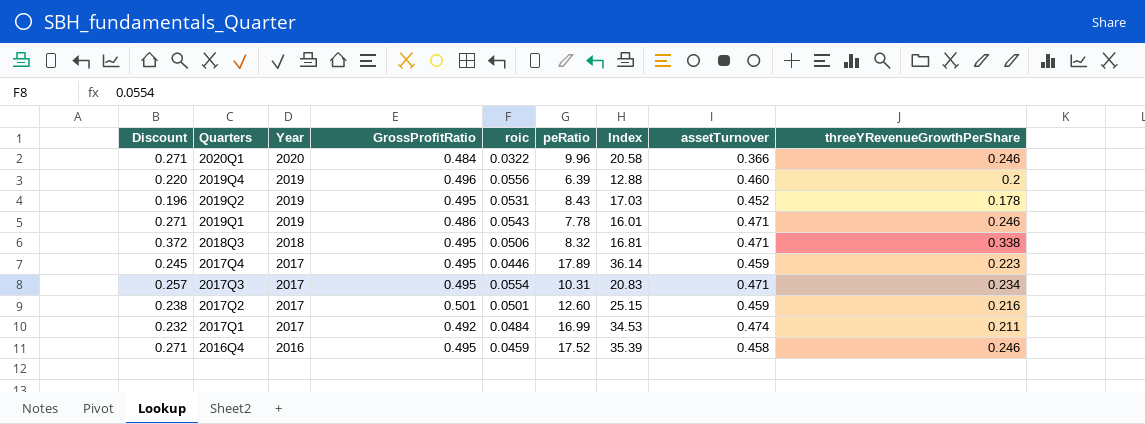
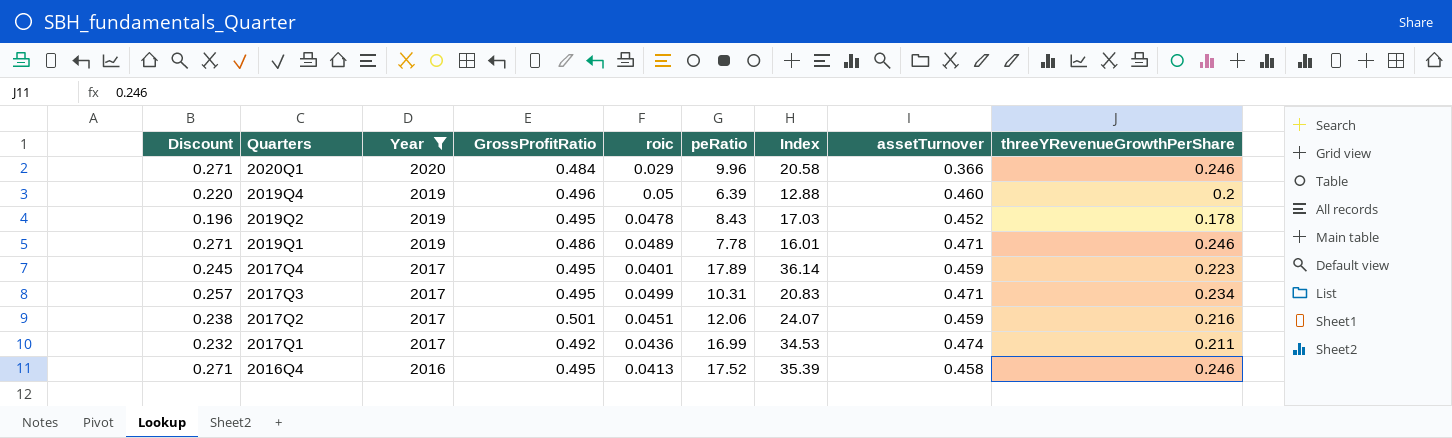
filter: none -> Year != 2018
2020Q1 | roic: 0.0322 -> 0.029
2019Q4 | roic: 0.0556 -> 0.05
2019Q2 | roic: 0.0531 -> 0.0478
2019Q1 | roic: 0.0543 -> 0.0489
2017Q4 | roic: 0.0446 -> 0.0401
2017Q3 | roic: 0.0554 -> 0.0499
2017Q2 | roic: 0.0501 -> 0.0451
2017Q2 | peRatio: 12.60 -> 12.06
2017Q2 | Index: 25.15 -> 24.07
2017Q1 | roic: 0.0484 -> 0.0436
2016Q4 | roic: 0.0459 -> 0.0413

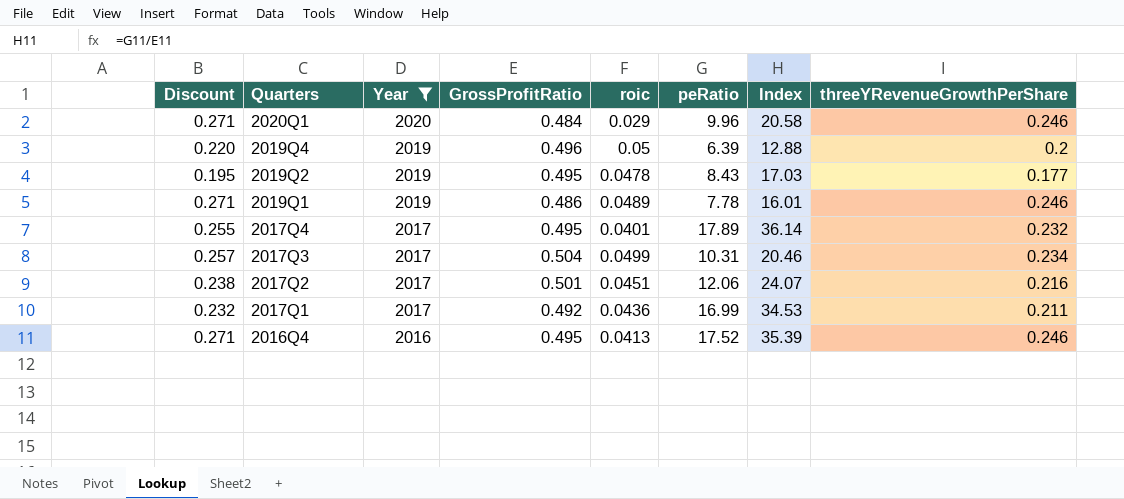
column assetTurnover | position: 8 -> none
2019Q2 | Discount: 0.196 -> 0.195
2019Q2 | threeYRevenueGrowthPerShare: 0.178 -> 0.177
2017Q4 | Discount: 0.245 -> 0.255
2017Q4 | threeYRevenueGrowthPerShare: 0.223 -> 0.232
2017Q3 | GrossProfitRatio: 0.495 -> 0.504
2017Q3 | Index: 20.83 -> 20.46

